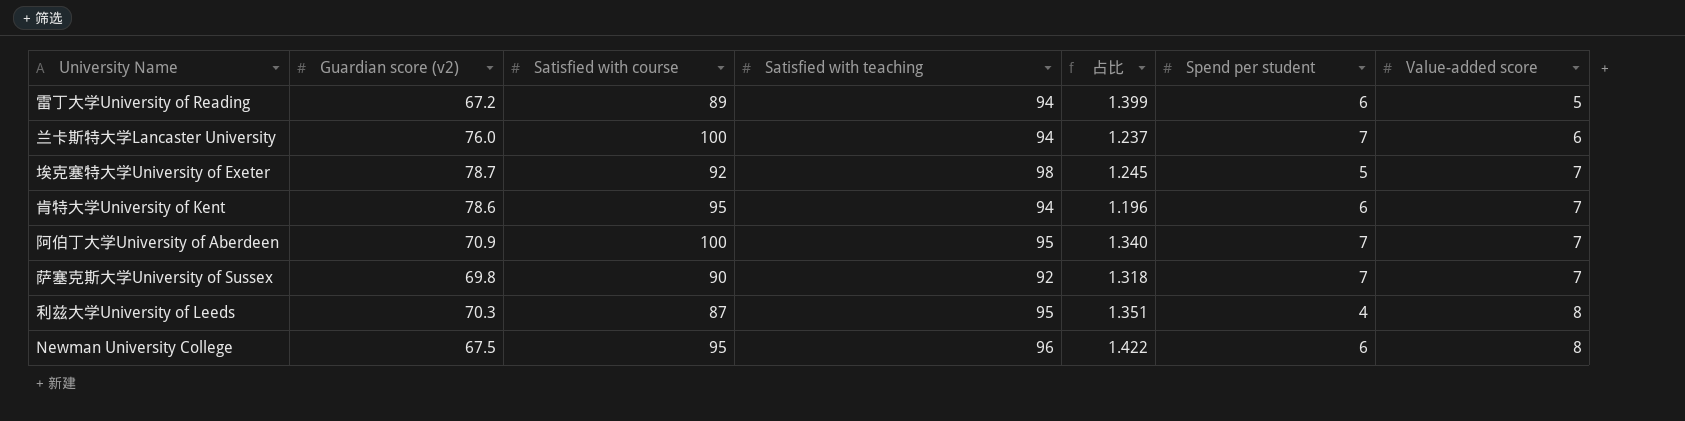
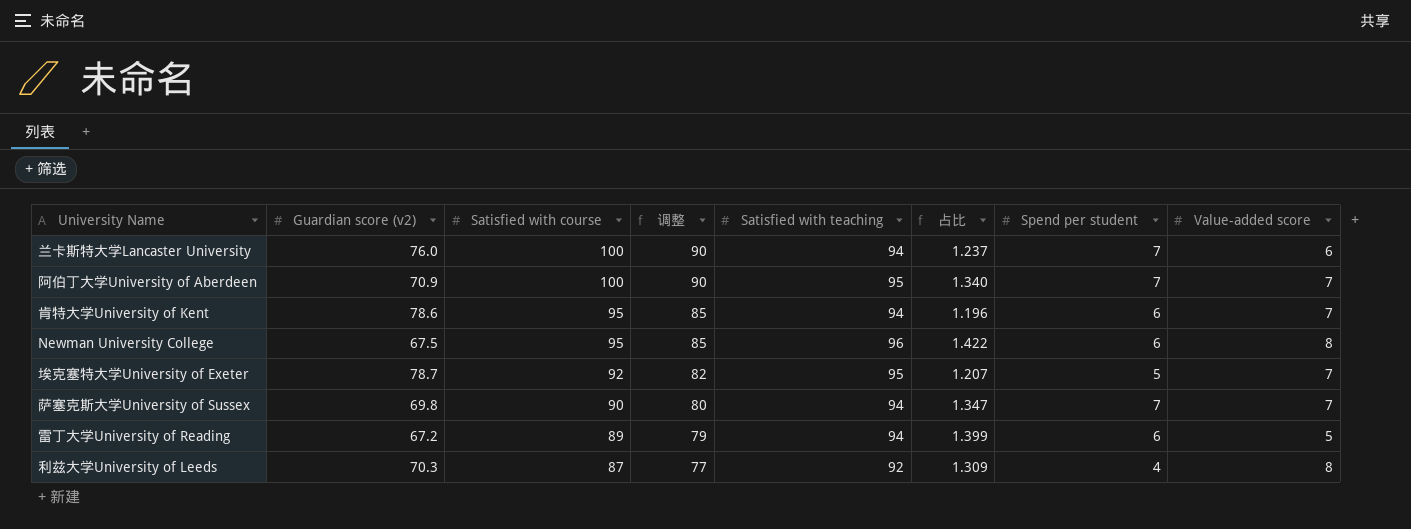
row order: Value-added score ascending -> Satisfied with course descending
column 调整 | formula: none -> [Satisfied with course] - 10
埃克塞特大学University of Exeter | Satisfied with teaching: 98 -> 95
埃克塞特大学University of Exeter | 占比: 1.245 -> 1.207
萨塞克斯大学University of Sussex | Satisfied with teaching: 92 -> 94
萨塞克斯大学University of Sussex | 占比: 1.318 -> 1.347
利兹大学University of Leeds | Satisfied with teaching: 95 -> 92
利兹大学University of Leeds | 占比: 1.351 -> 1.309

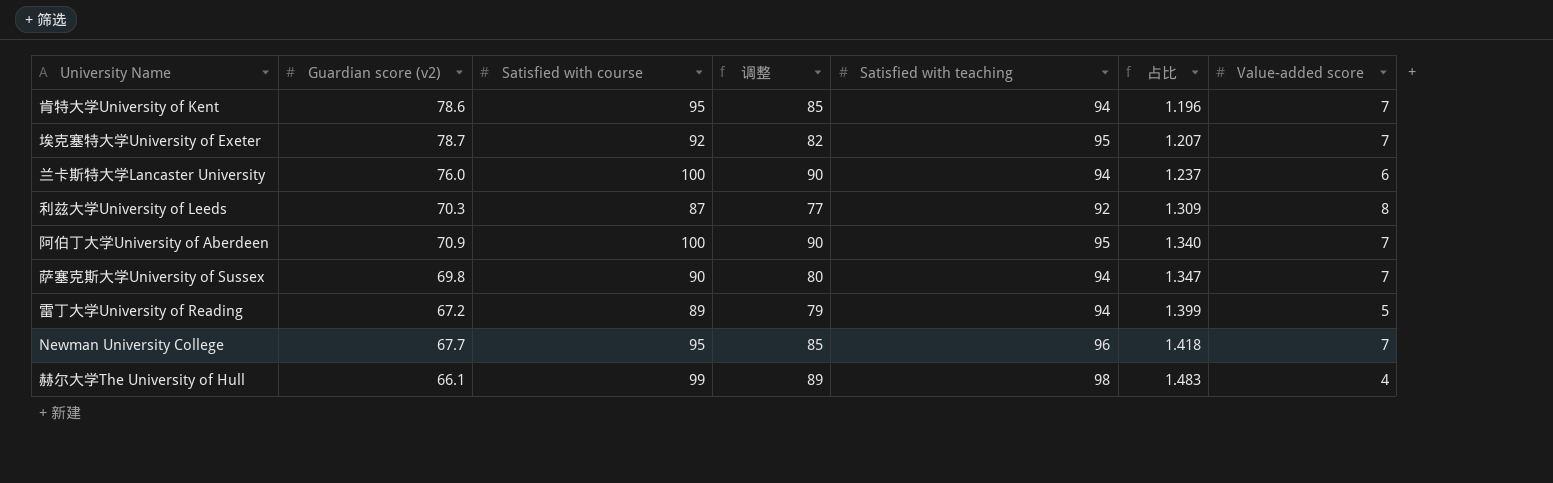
row order: Satisfied with course descending -> 占比 ascending
column Spend per student | position: 7 -> none
Newman University College | Guardian score (v2): 67.5 -> 67.7
Newman University College | 占比: 1.422 -> 1.418
Newman University College | Value-added score: 8 -> 7
row 赫尔大学The University of Hull: none -> 66.1 | 99 | 89 | 98 | 1.483 | 4

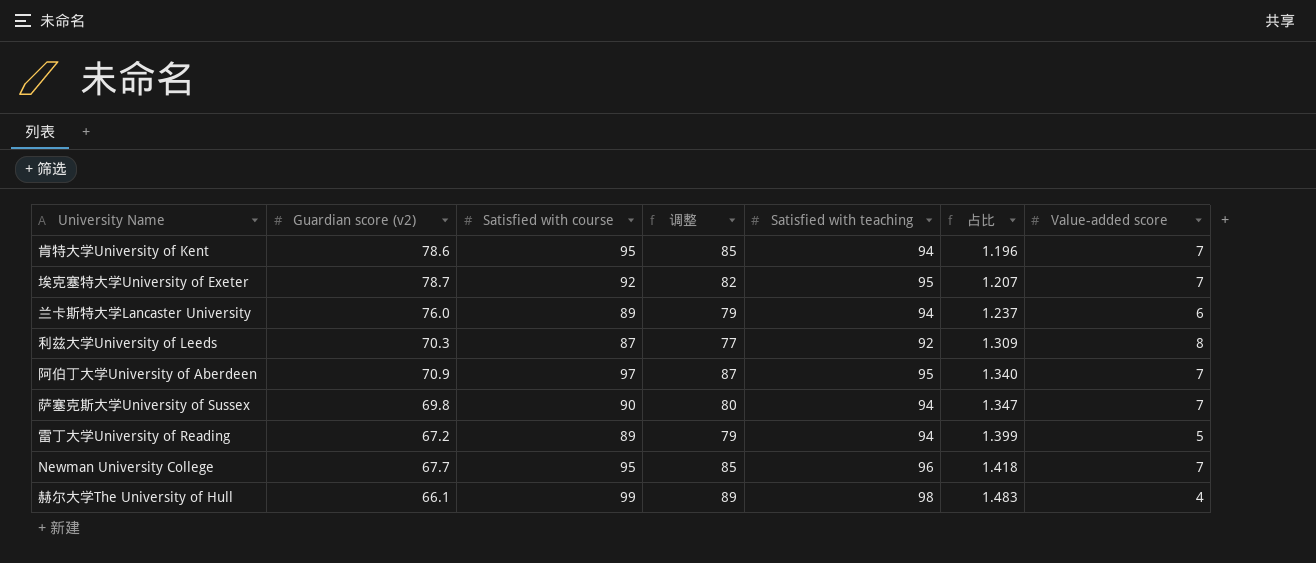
兰卡斯特大学Lancaster University | Satisfied with course: 100 -> 89
兰卡斯特大学Lancaster University | 调整: 90 -> 79
阿伯丁大学University of Aberdeen | Satisfied with course: 100 -> 97
阿伯丁大学University of Aberdeen | 调整: 90 -> 87

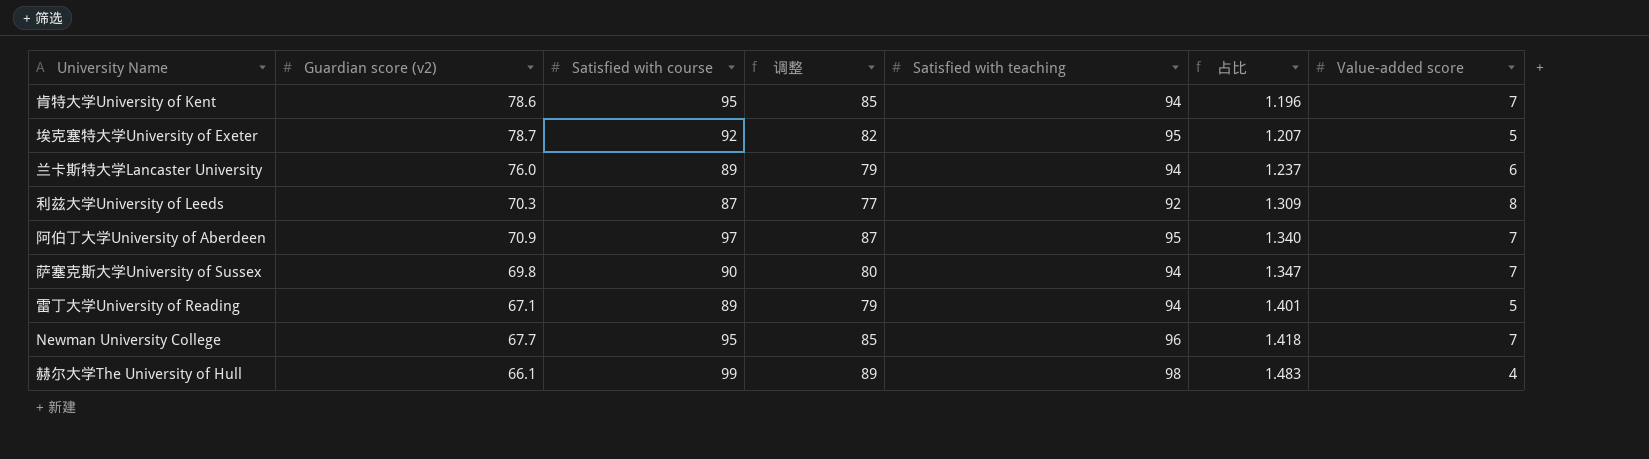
埃克塞特大学University of Exeter | Value-added score: 7 -> 5
雷丁大学University of Reading | Guardian score (v2): 67.2 -> 67.1
雷丁大学University of Reading | 占比: 1.399 -> 1.401

